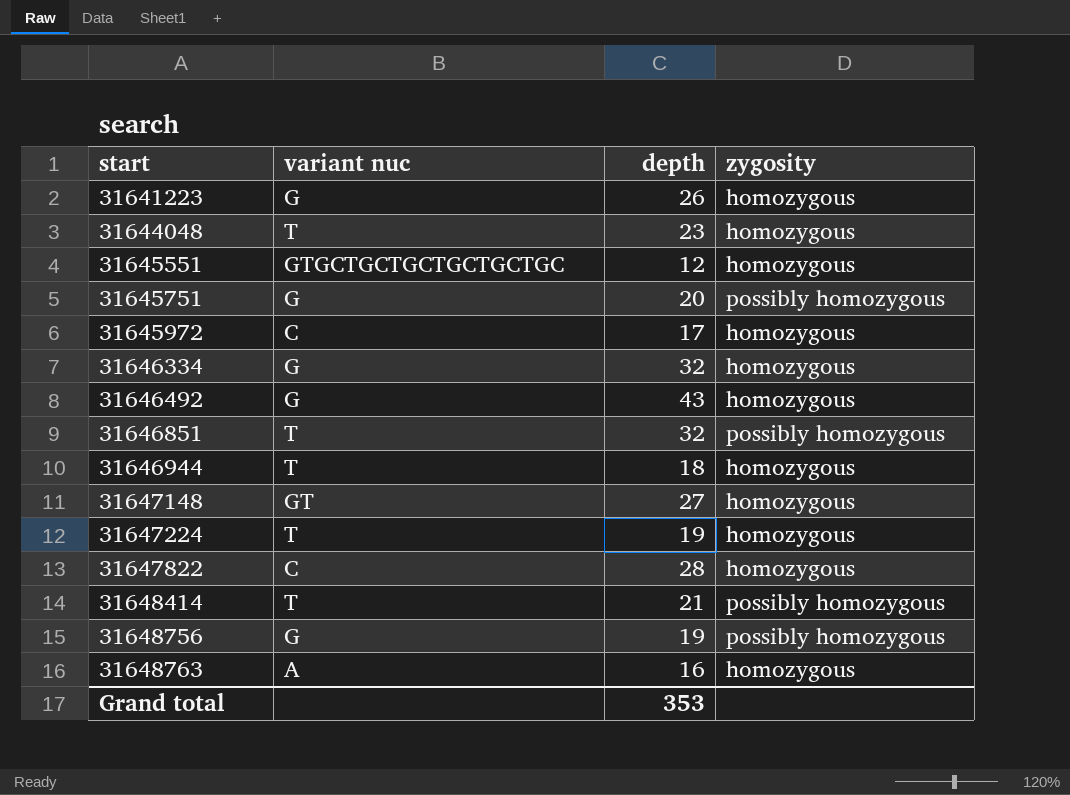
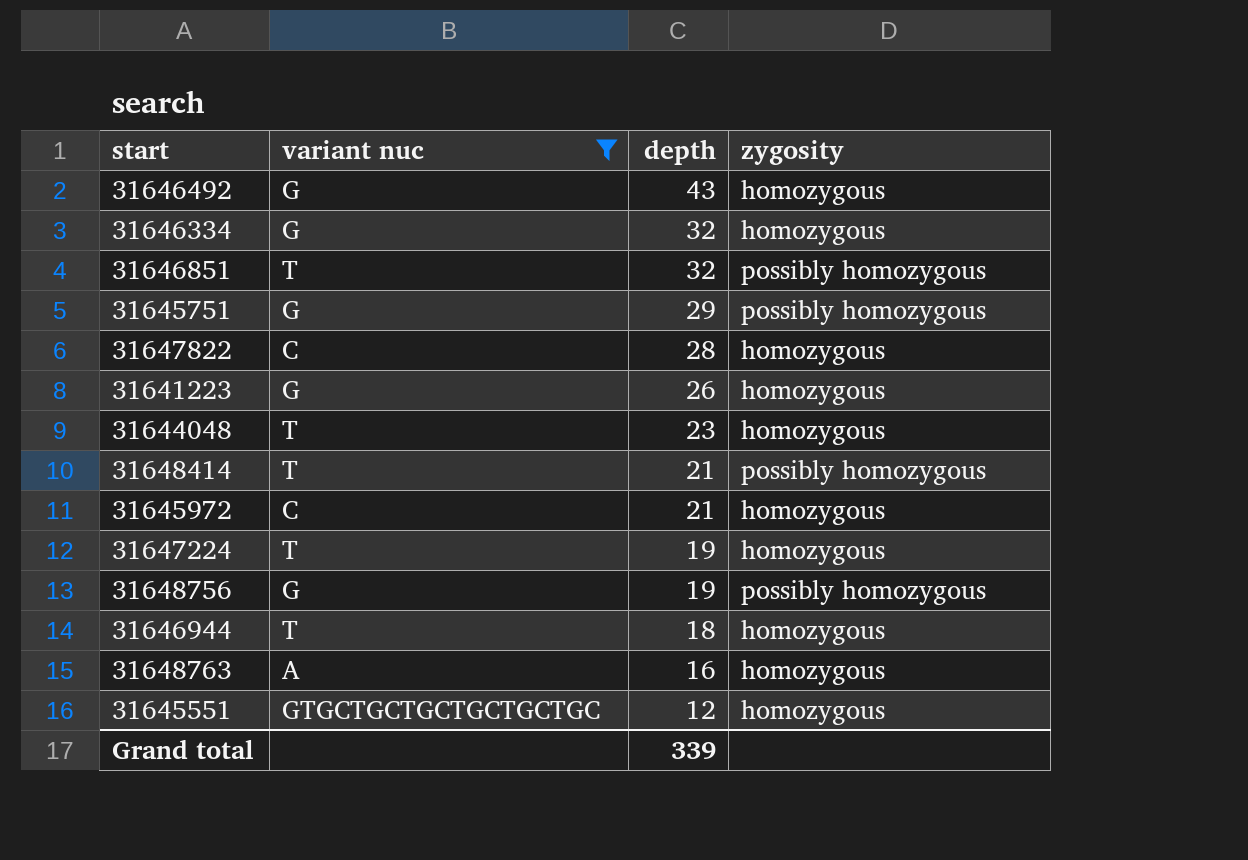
filter: none -> variant nuc != GT
row order: start ascending -> depth descending
31645751 | depth: 20 -> 29
31645972 | depth: 17 -> 21
Grand total | depth: 353 -> 339

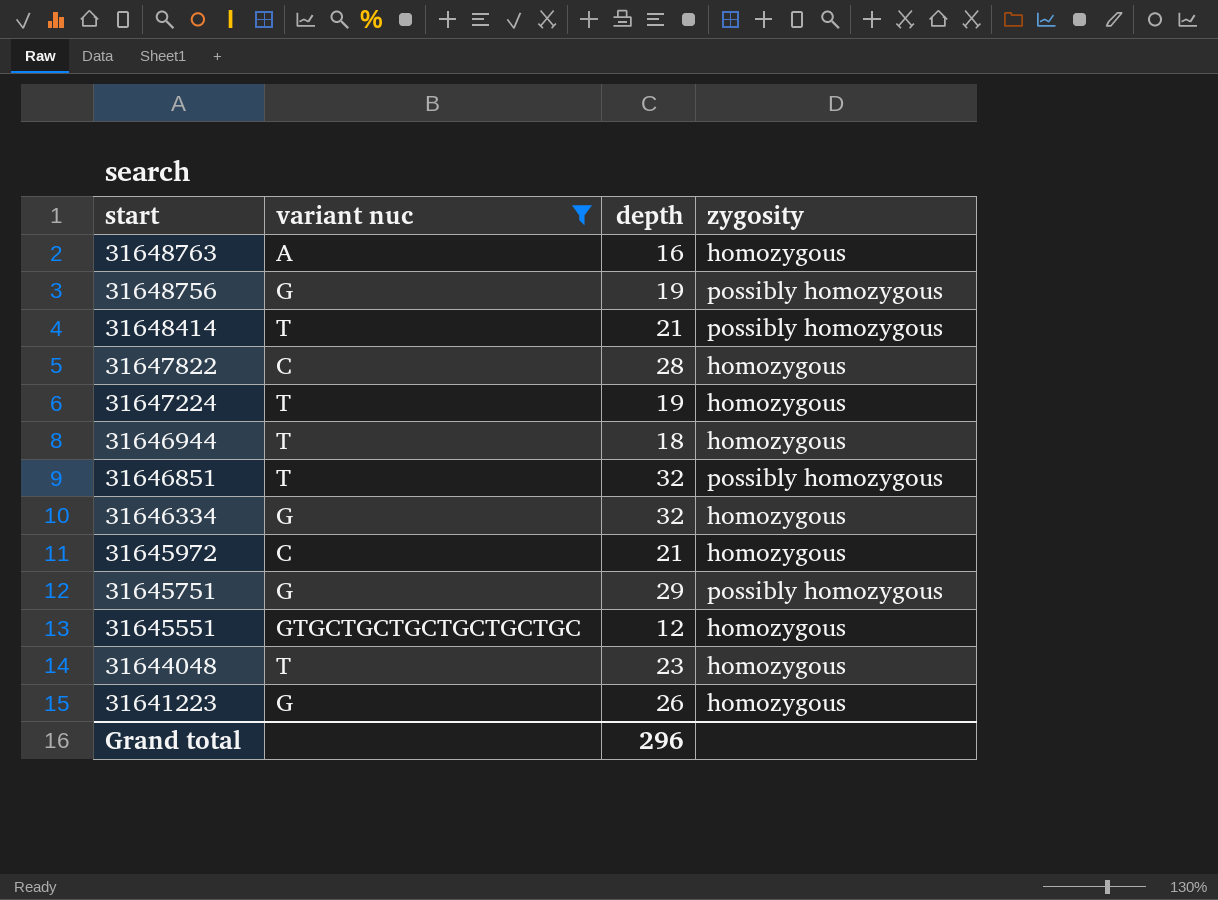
row order: depth descending -> start descending
row 31646492: G | 43 | homozygous -> none
Grand total | depth: 339 -> 296

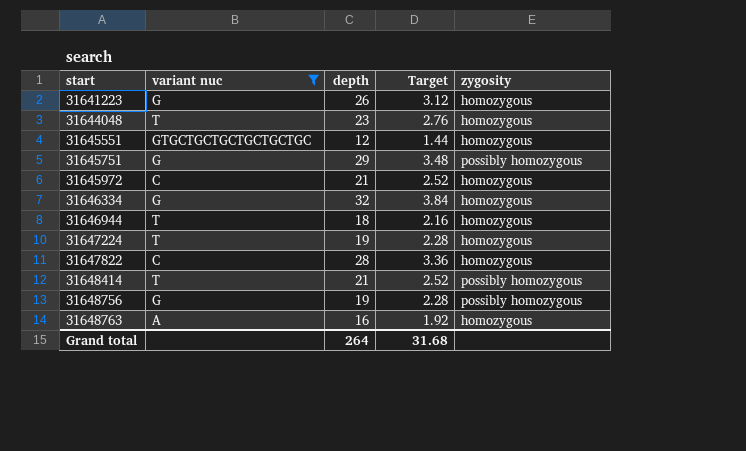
row order: start descending -> start ascending
column Target | formula: none -> [depth] * 0.12
row 31646851: T | 32 | possibly homozygous -> none
Grand total | depth: 296 -> 264

